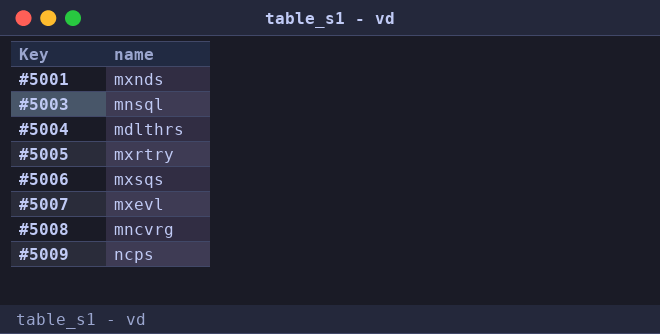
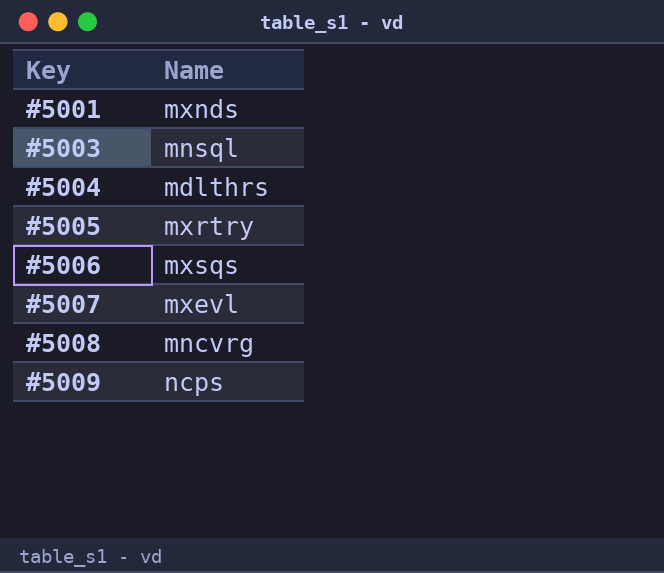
column name: name -> Name

